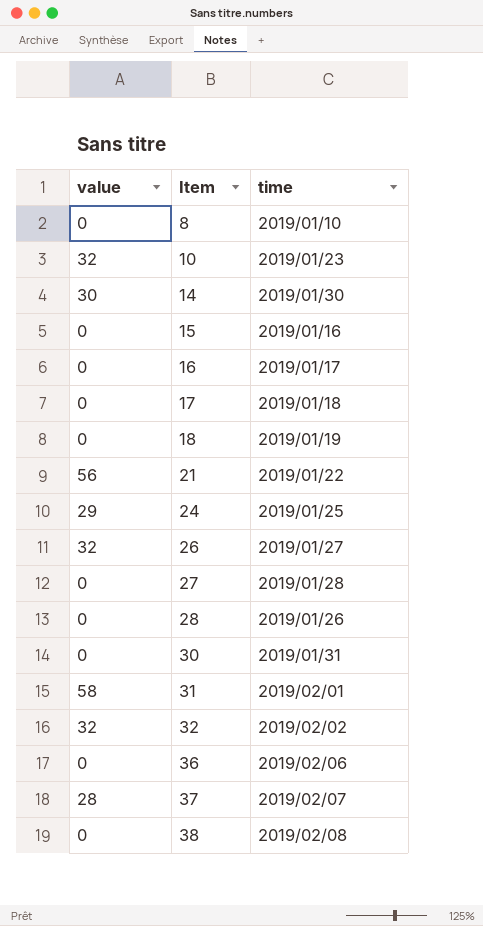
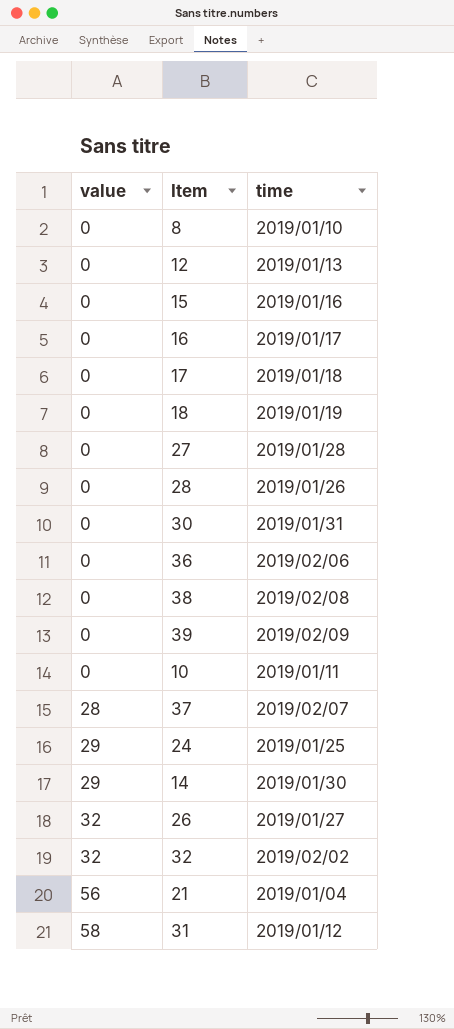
row order: Item ascending -> value ascending
row 12: none -> 0 | 2019/01/13
row 39: none -> 0 | 2019/02/09
10 | value: 32 -> 0
10 | time: 2019/01/23 -> 2019/01/11
14 | value: 30 -> 29
21 | time: 2019/01/22 -> 2019/01/04
31 | time: 2019/02/01 -> 2019/01/12

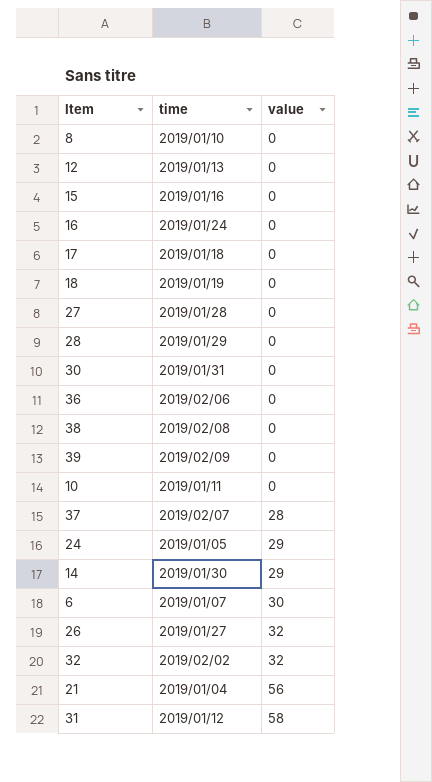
column value | position: 1 -> 3
16 | time: 2019/01/17 -> 2019/01/24
28 | time: 2019/01/26 -> 2019/01/29
24 | time: 2019/01/25 -> 2019/01/05
row 6: none -> 2019/01/07 | 30

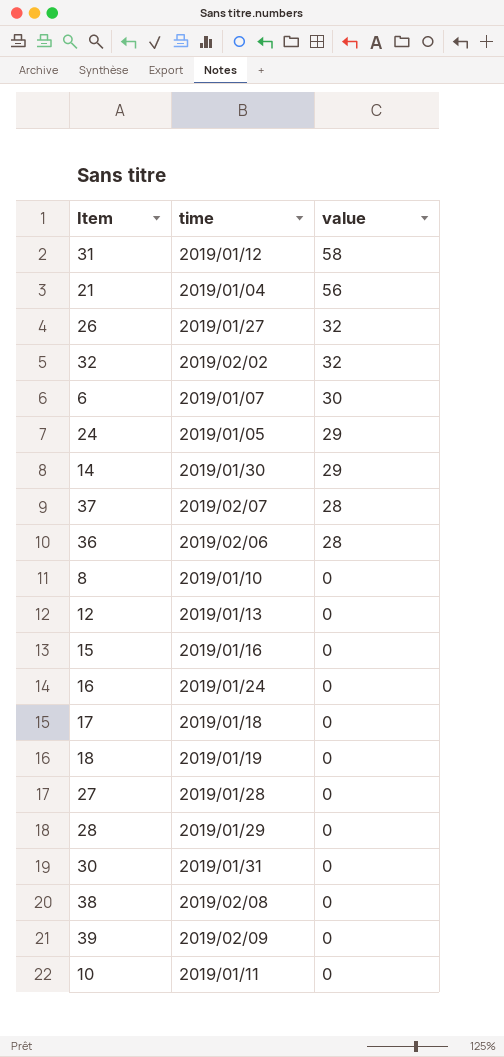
row order: value ascending -> value descending
36 | value: 0 -> 28

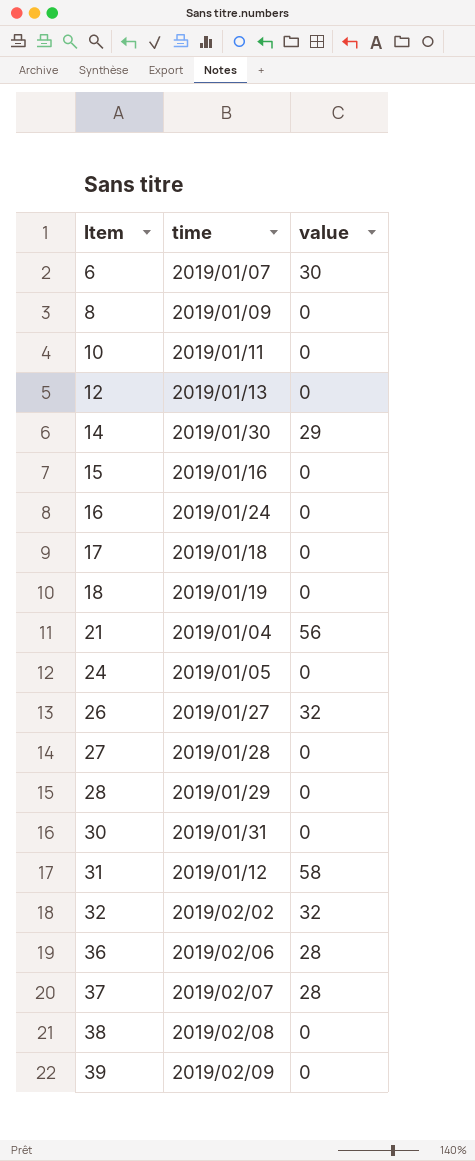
row order: value descending -> Item ascending
8 | time: 2019/01/10 -> 2019/01/09
24 | value: 29 -> 0

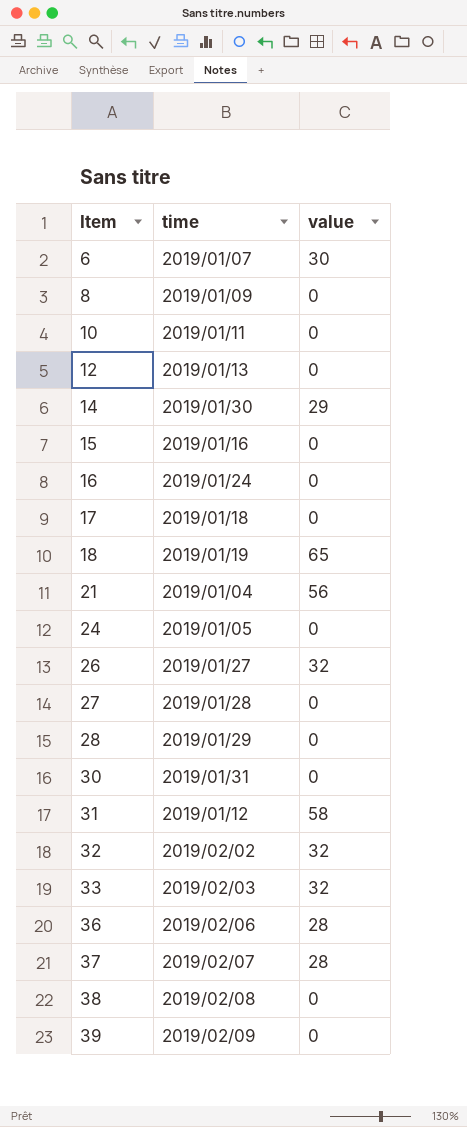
18 | value: 0 -> 65
row 33: none -> 2019/02/03 | 32

